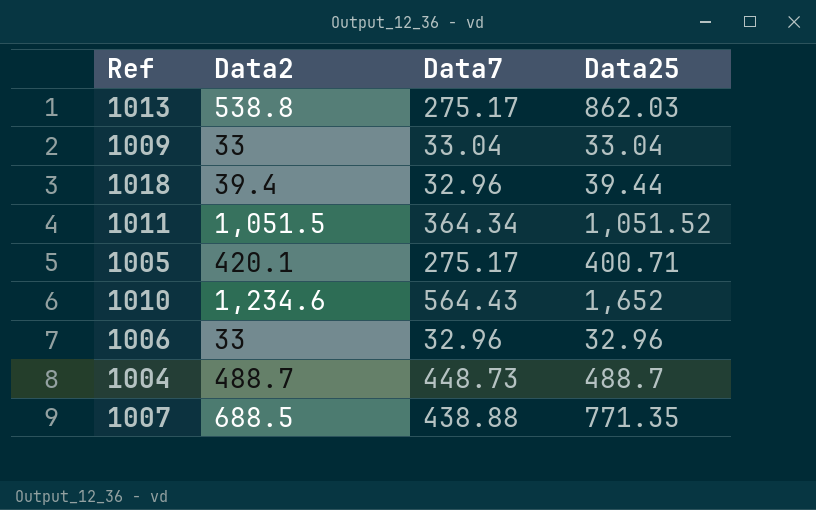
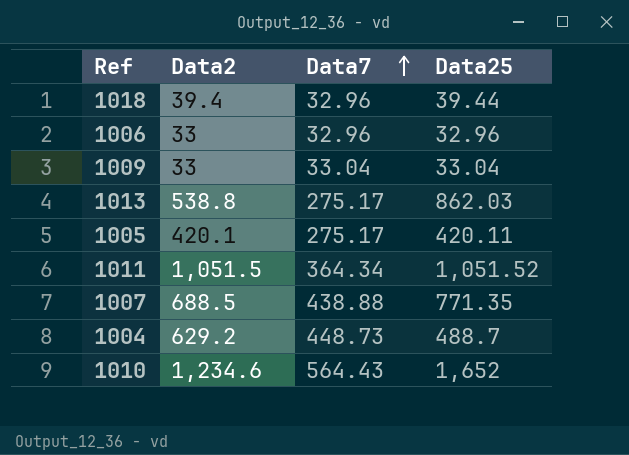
row order: none -> Data7 ascending
1005 | Data25: 400.71 -> 420.11
1004 | Data2: 488.7 -> 629.2

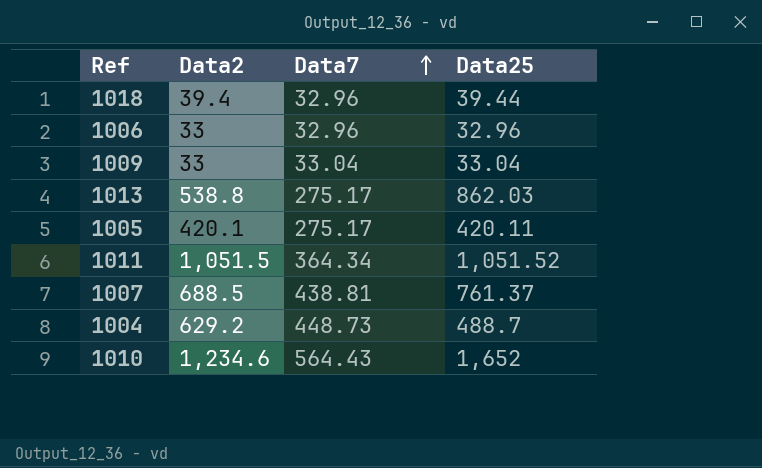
1007 | Data7: 438.88 -> 438.81
1007 | Data25: 771.35 -> 761.37

